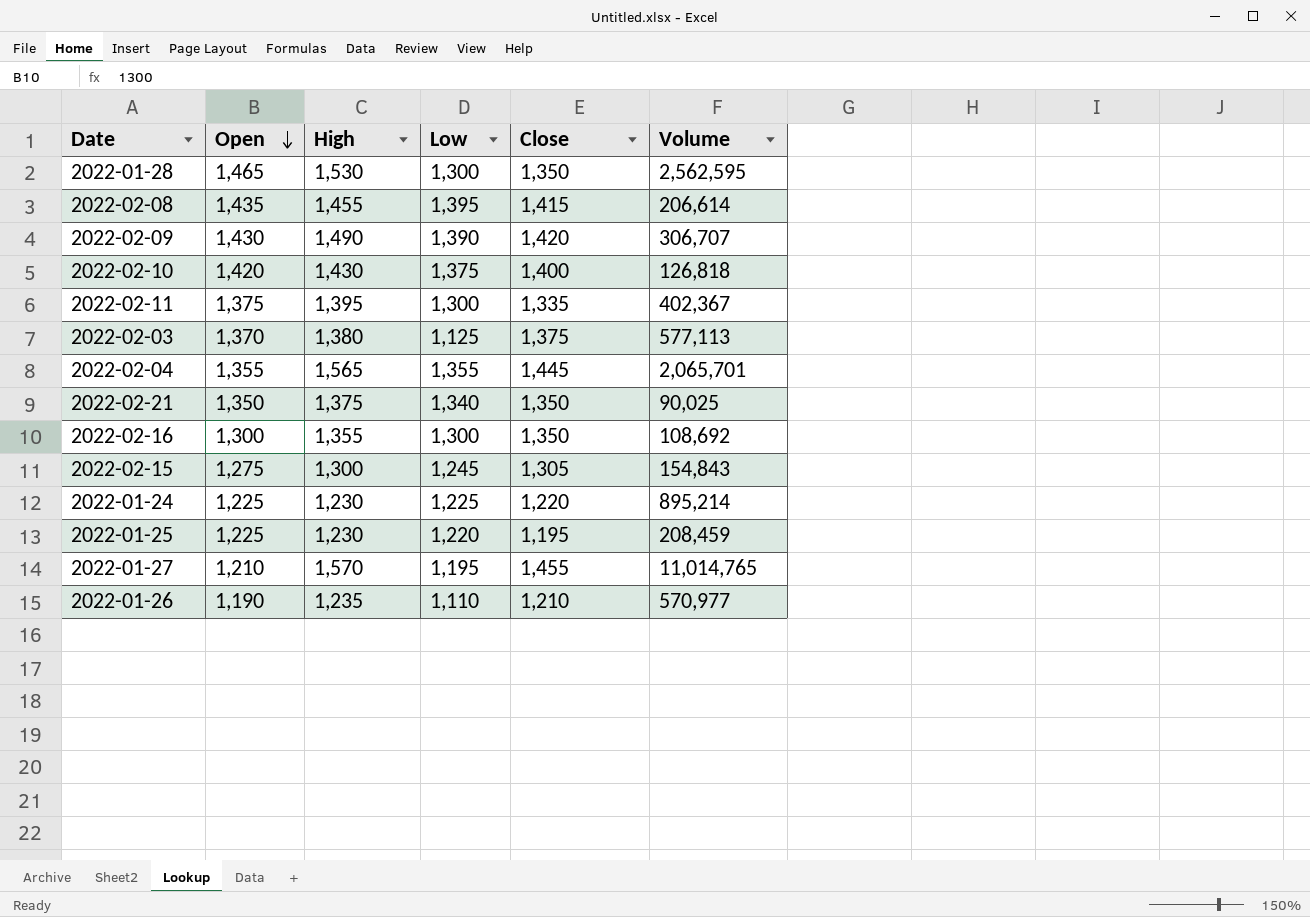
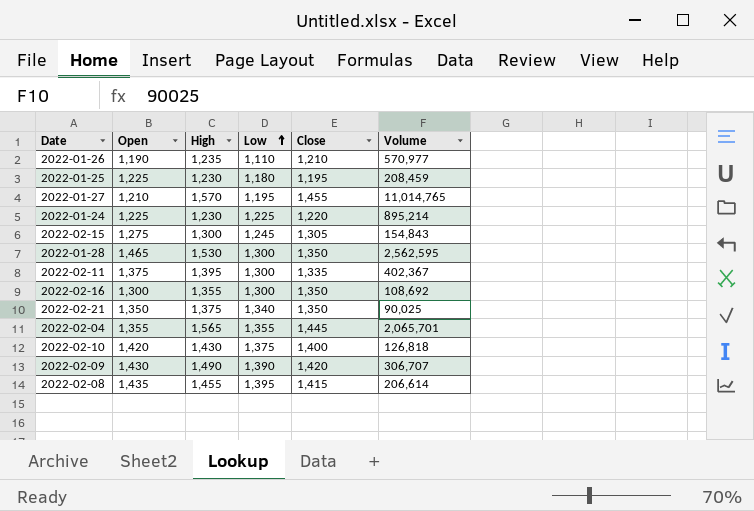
row order: Open descending -> Low ascending
row 2022-02-03: 1,370 | 1,380 | 1,125 | 1,375 | 577,113 -> none
2022-01-25 | Low: 1,220 -> 1,180

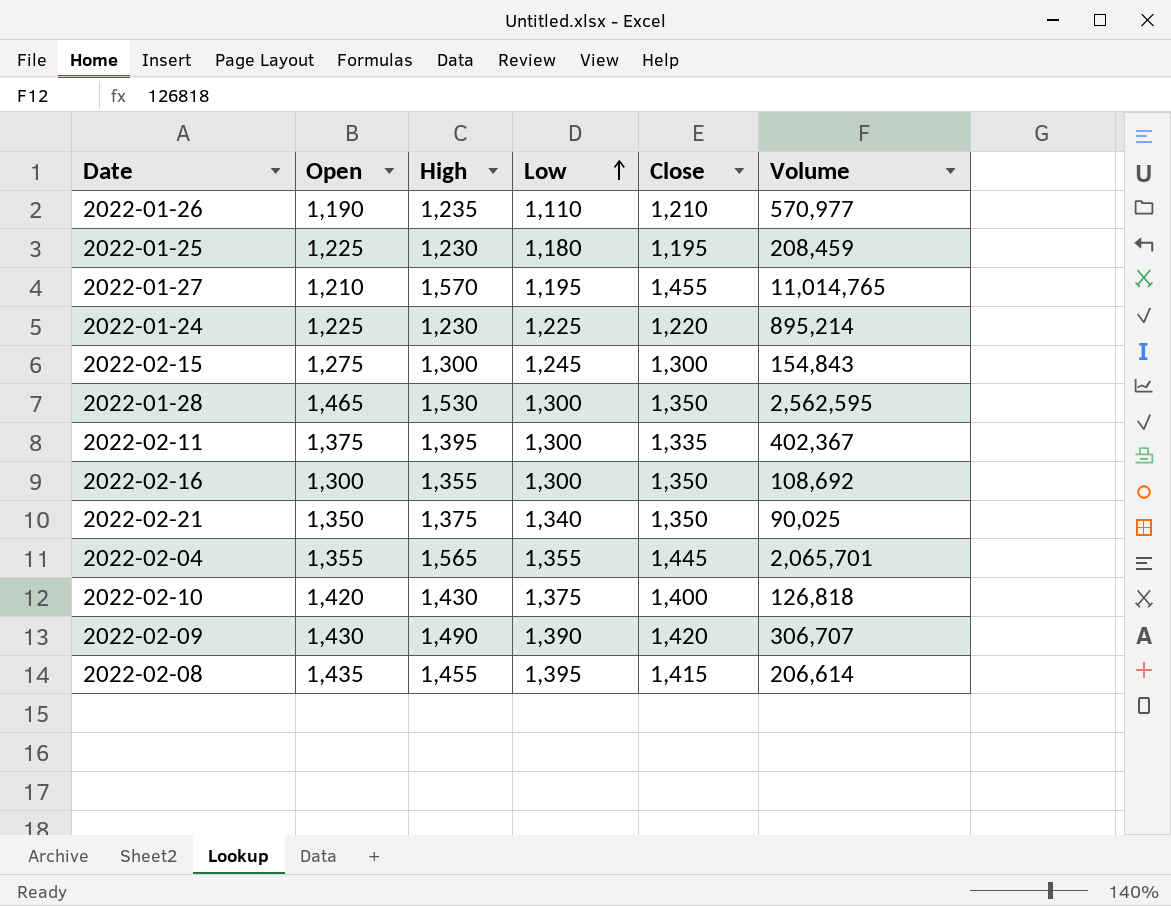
2022-02-15 | Close: 1,305 -> 1,300

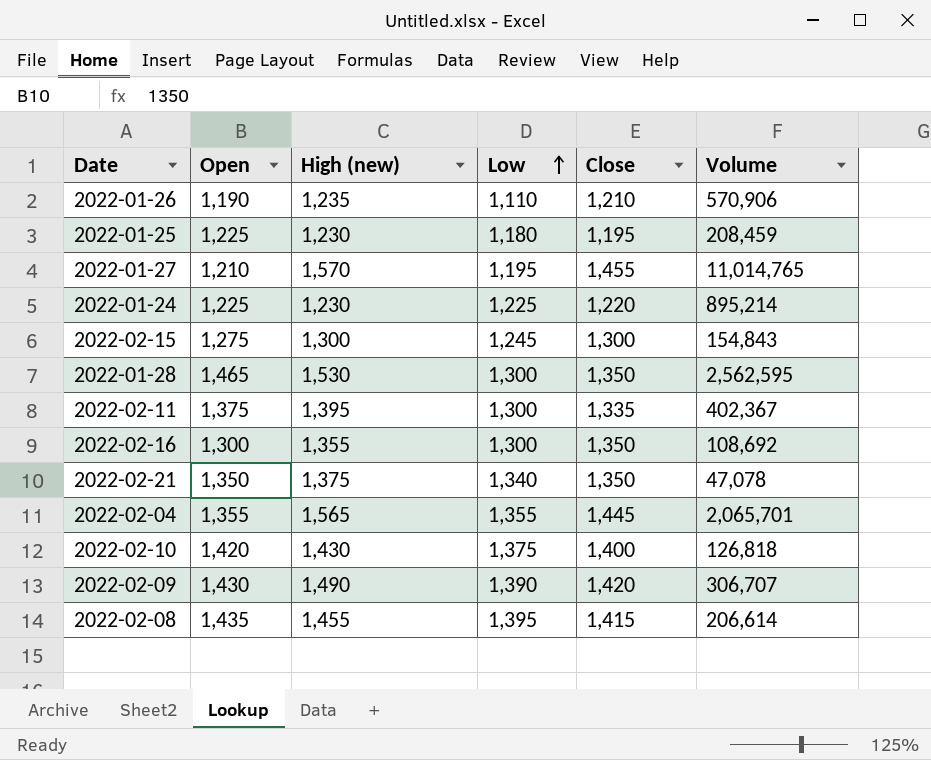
column name: High -> High (new)
2022-01-26 | Volume: 570,977 -> 570,906
2022-02-21 | Volume: 90,025 -> 47,078

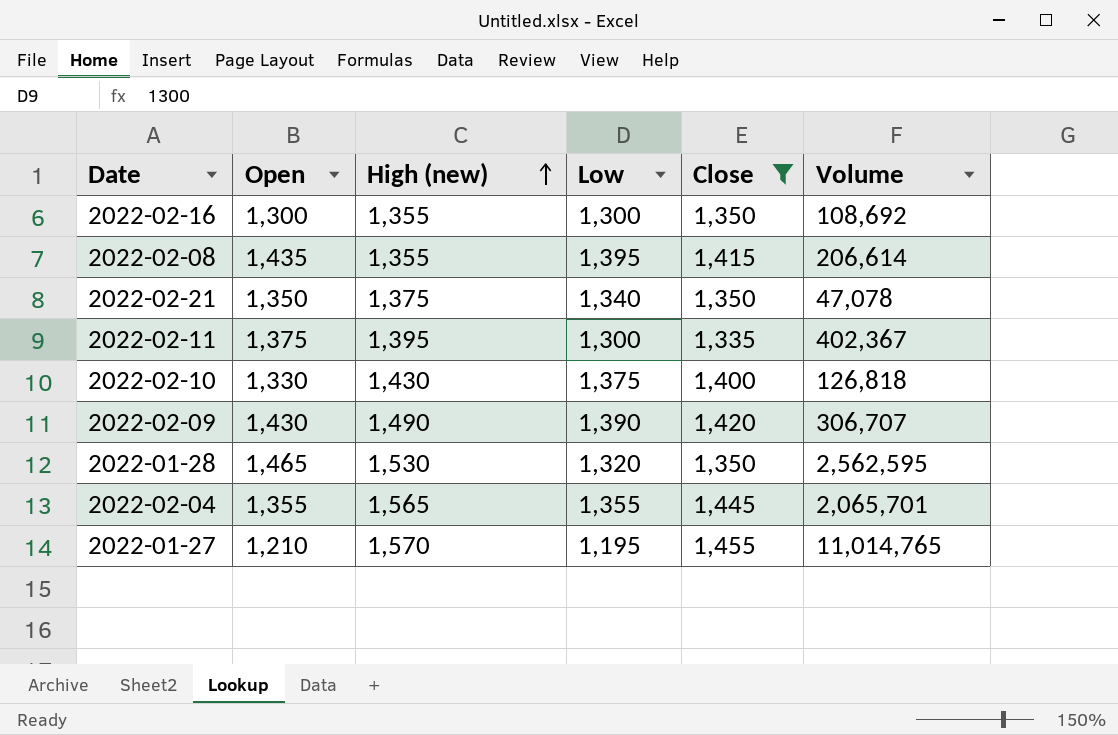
filter: none -> Close >= 1,335
row order: Low ascending -> High (new) ascending
2022-02-08 | High (new): 1,455 -> 1,355
2022-02-10 | Open: 1,420 -> 1,330
2022-01-28 | Low: 1,300 -> 1,320

